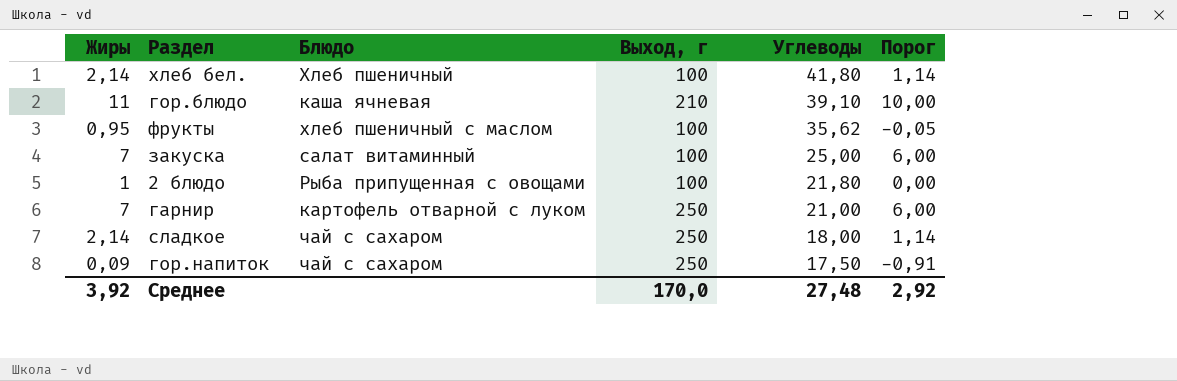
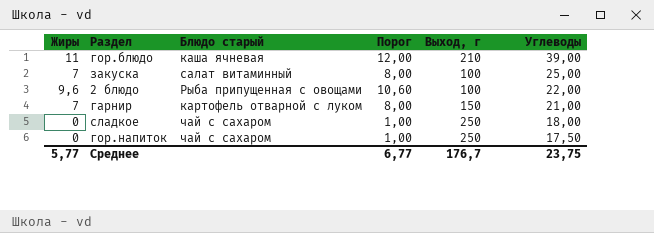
column name: Блюдо -> Блюдо старый
column Порог | formula: [Жиры] - 1 -> [Жиры] + 1
column Порог | position: 6 -> 4
row хлеб бел.: 2,14 | Хлеб пшеничный | 100 | 41,80 | 1,14 -> none
row фрукты: 0,95 | хлеб пшеничный с маслом | 100 | 35,62 | -0,05 -> none
гор.блюдо | Углеводы: 39,10 -> 39,00
2 блюдо | Жиры: 1 -> 9,6
2 блюдо | Углеводы: 21,80 -> 22,00
гарнир | Выход, г: 250 -> 150
сладкое | Жиры: 2,14 -> 0
гор.напиток | Жиры: 0,09 -> 0
Среднее | Жиры: 3,92 -> 5,77
Среднее | Порог: 2,92 -> 6,77
Среднее | Выход, г: 170,0 -> 176,7
Среднее | Углеводы: 27,48 -> 23,75

